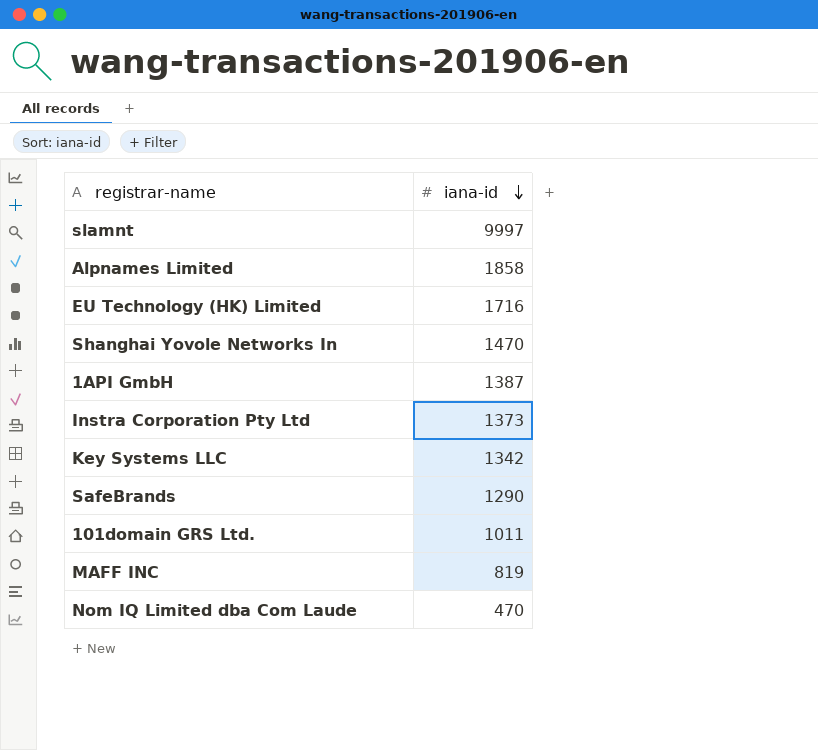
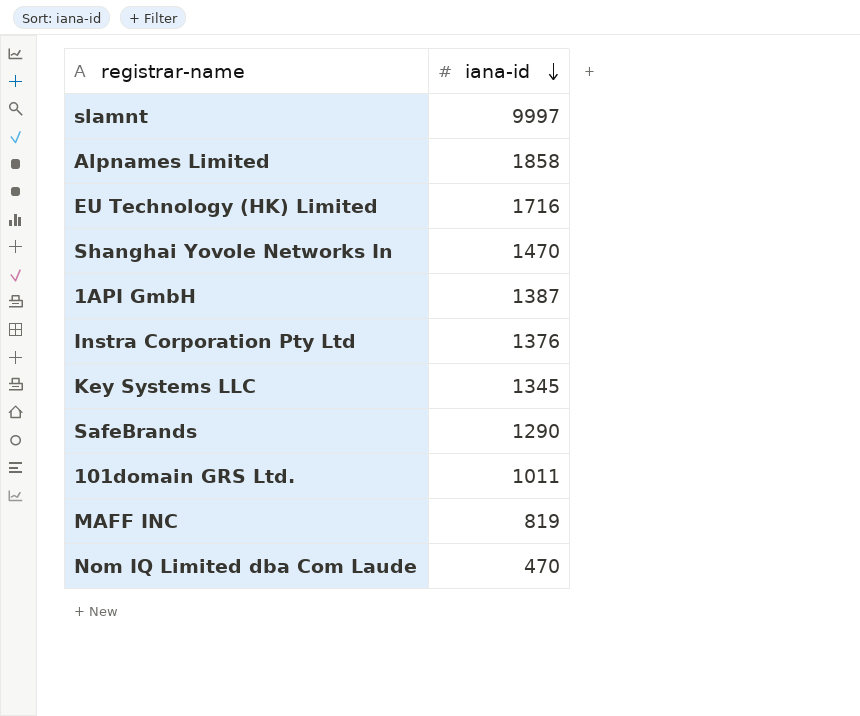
Instra Corporation Pty Ltd | iana-id: 1373 -> 1376
Key Systems LLC | iana-id: 1342 -> 1345

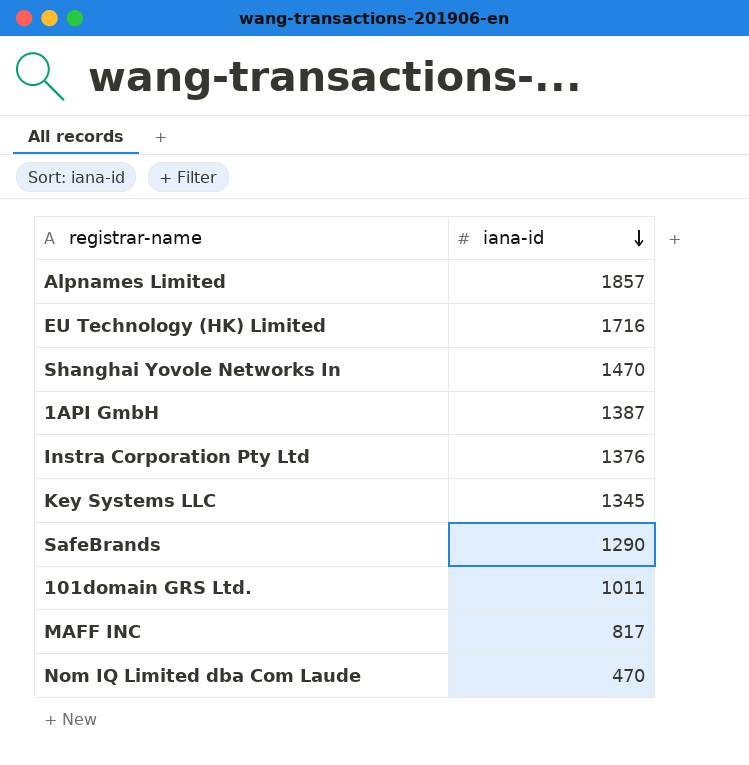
row slamnt: 9997 -> none
Alpnames Limited | iana-id: 1858 -> 1857
MAFF INC | iana-id: 819 -> 817

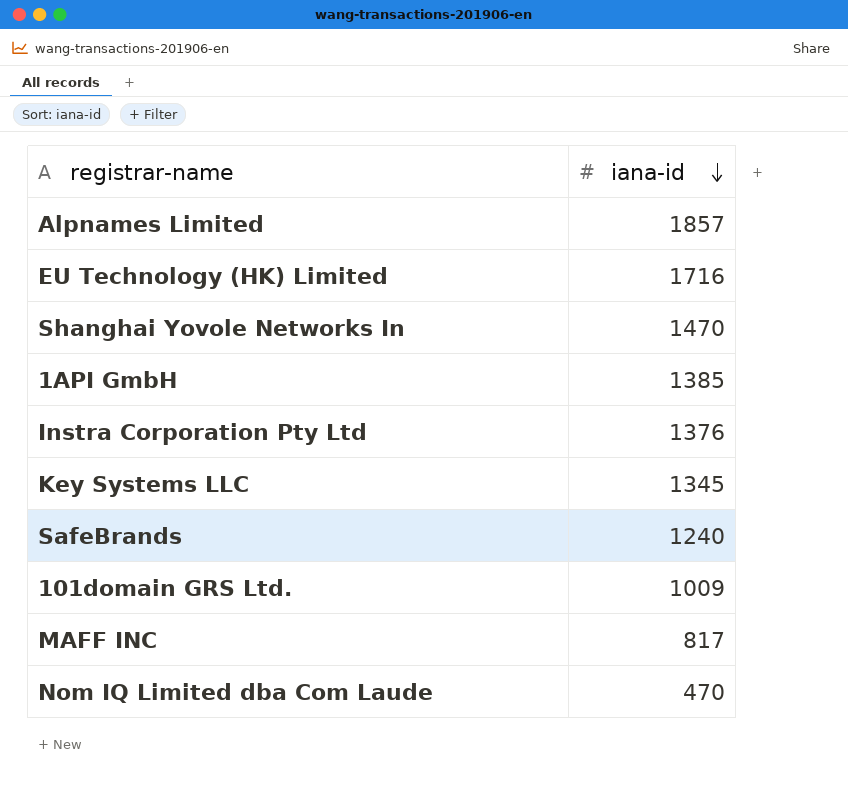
1API GmbH | iana-id: 1387 -> 1385
SafeBrands | iana-id: 1290 -> 1240
101domain GRS Ltd. | iana-id: 1011 -> 1009

